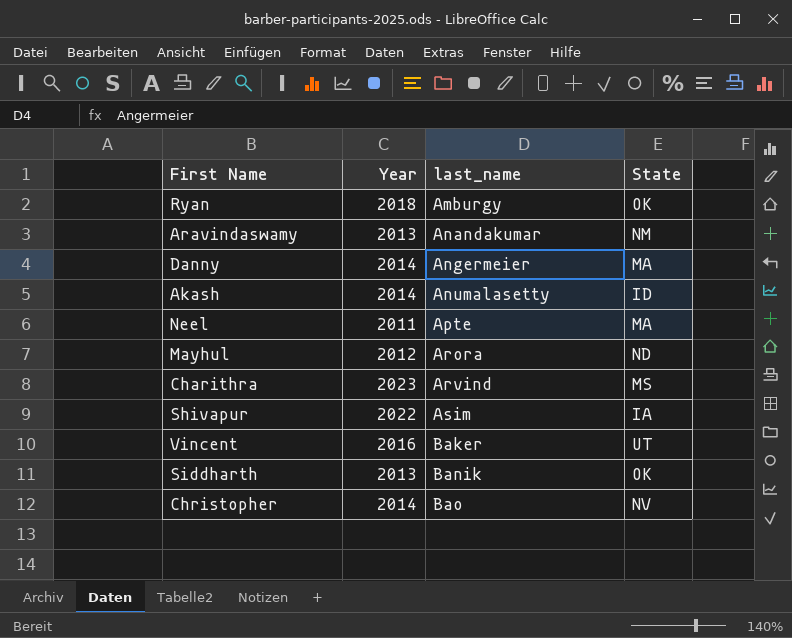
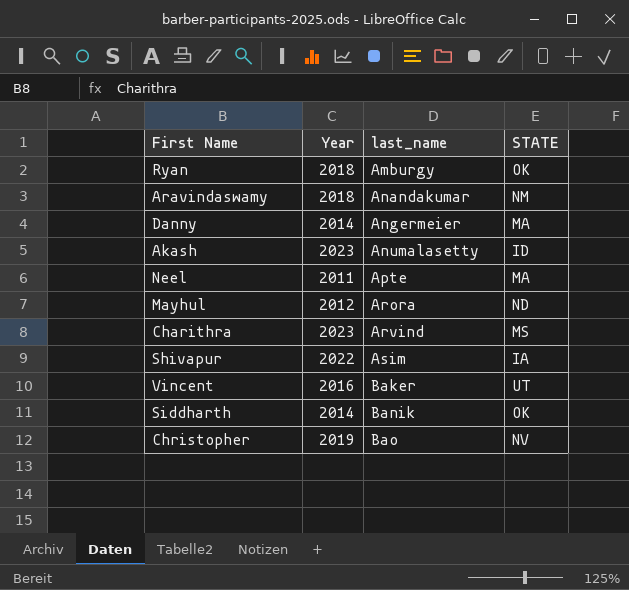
column name: State -> STATE
Aravindaswamy | Year: 2013 -> 2018
Akash | Year: 2014 -> 2023
Siddharth | Year: 2013 -> 2014
Christopher | Year: 2014 -> 2019

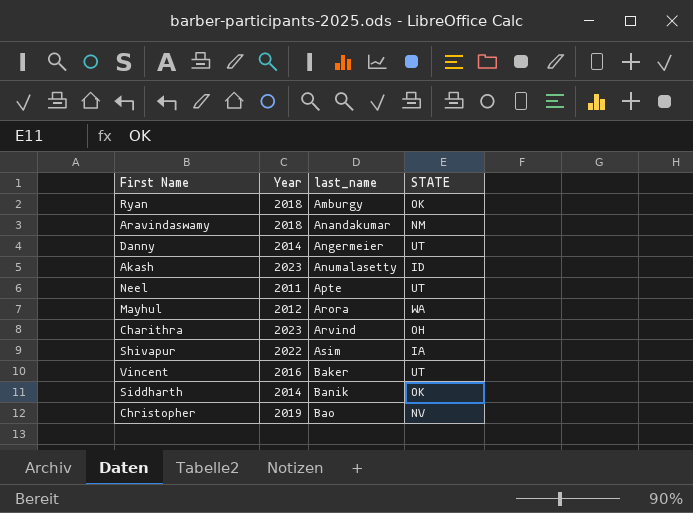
Danny | STATE: MA -> UT
Neel | STATE: MA -> UT
Mayhul | STATE: ND -> WA
Charithra | STATE: MS -> OH

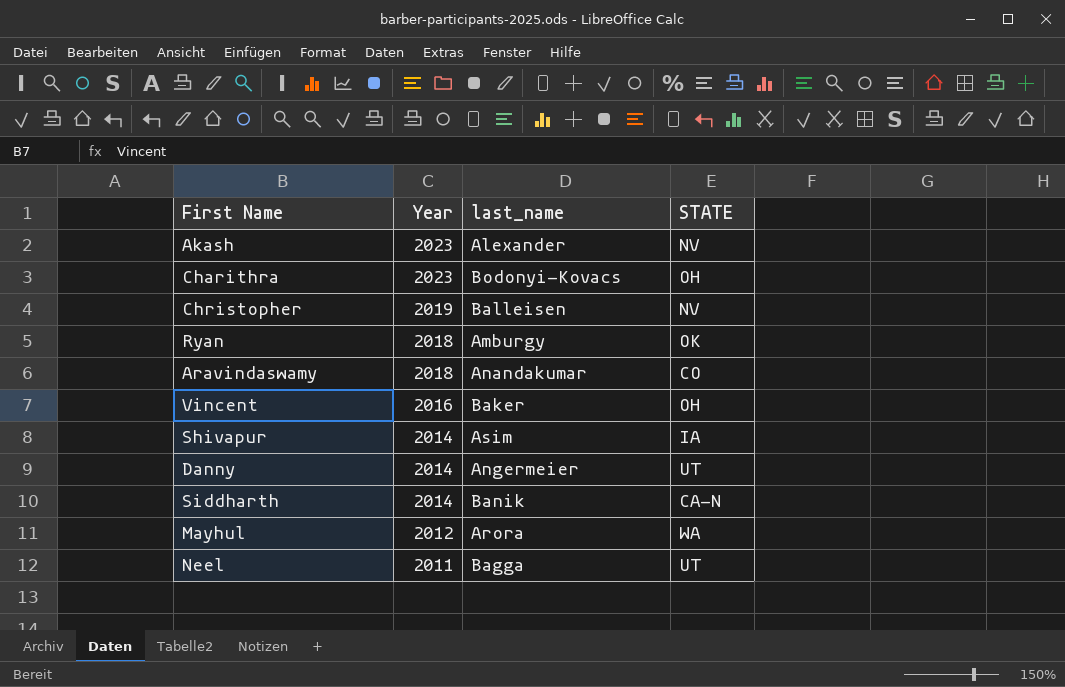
row order: last_name ascending -> Year descending
Akash | last_name: Anumalasetty -> Alexander
Akash | STATE: ID -> NV
Charithra | last_name: Arvind -> Bodonyi-Kovacs
Christopher | last_name: Bao -> Balleisen
Aravindaswamy | STATE: NM -> CO
Vincent | STATE: UT -> OH
Shivapur | Year: 2022 -> 2014
Siddharth | STATE: OK -> CA-N
Neel | last_name: Apte -> Bagga

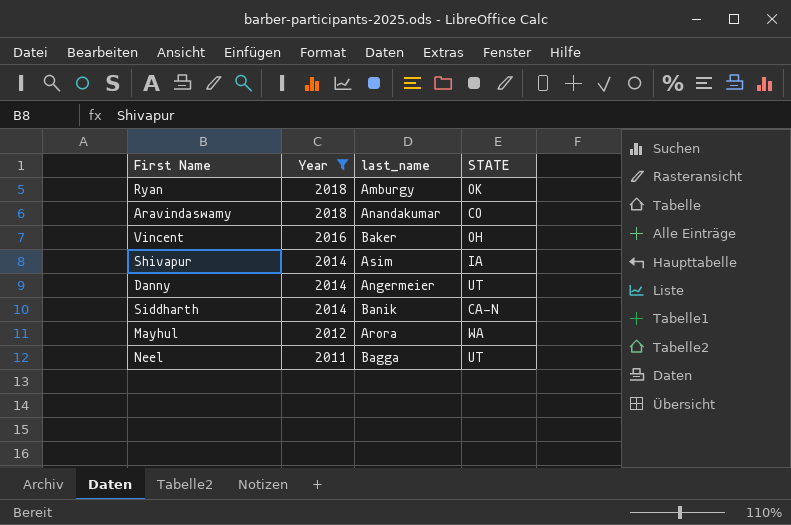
filter: none -> Year <= 2018

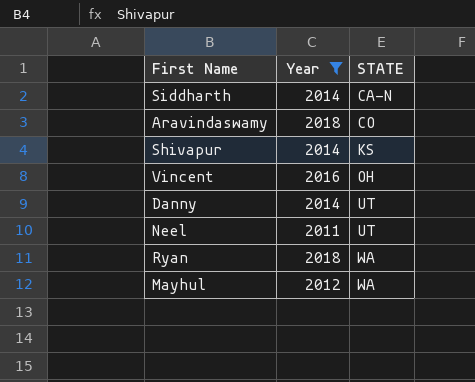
row order: Year descending -> STATE ascending
column last_name | position: 3 -> none
Shivapur | STATE: IA -> KS
Ryan | STATE: OK -> WA

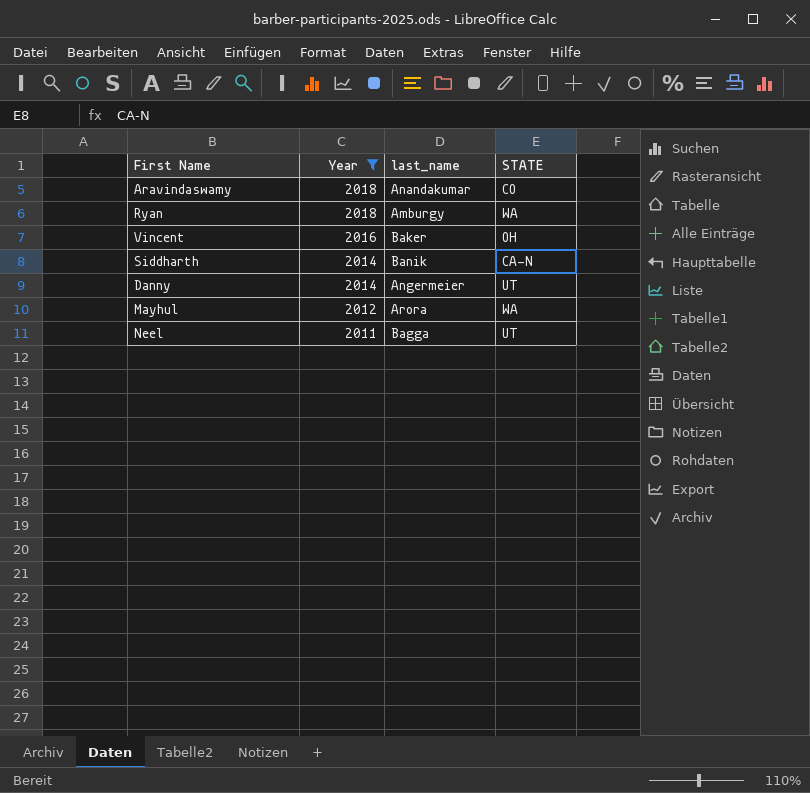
row order: STATE ascending -> Year descending
column last_name | position: none -> 3
row Shivapur: 2014 | KS -> none

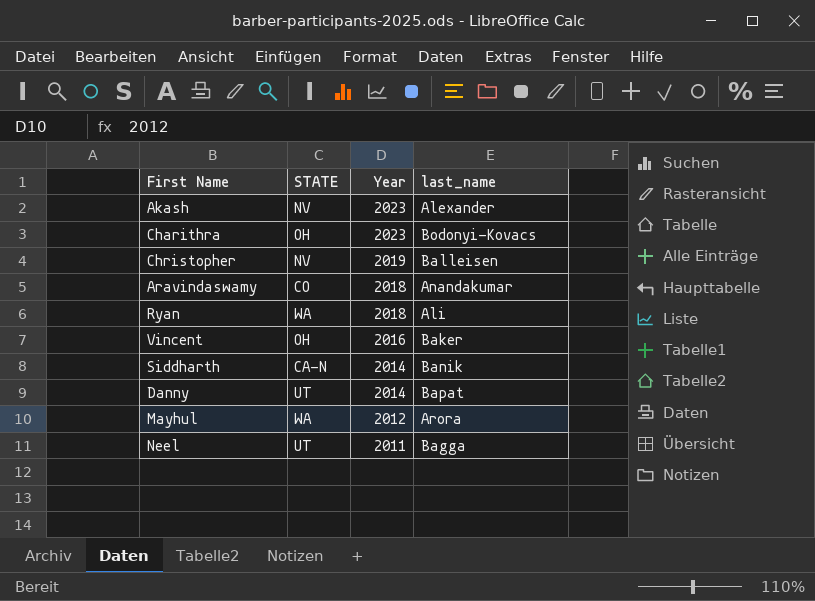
filter: Year <= 2018 -> none
column STATE | position: 4 -> 2
Ryan | last_name: Amburgy -> Ali
Danny | last_name: Angermeier -> Bapat

